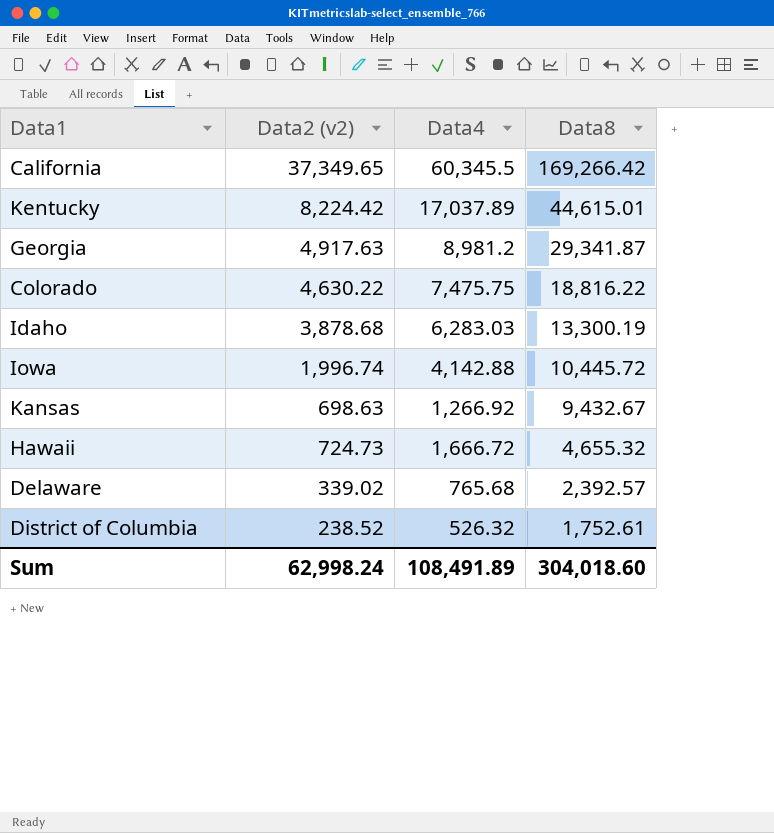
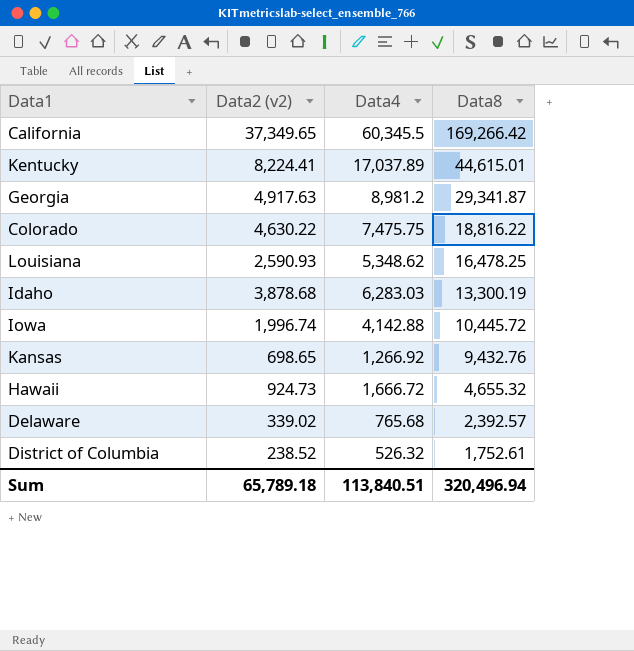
Kentucky | Data2 (v2): 8,224.42 -> 8,224.41
row Louisiana: none -> 2,590.93 | 5,348.62 | 16,478.25
Kansas | Data2 (v2): 698.63 -> 698.65
Kansas | Data8: 9,432.67 -> 9,432.76
Hawaii | Data2 (v2): 724.73 -> 924.73
Sum | Data2 (v2): 62,998.24 -> 65,789.18
Sum | Data4: 108,491.89 -> 113,840.51
Sum | Data8: 304,018.60 -> 320,496.94

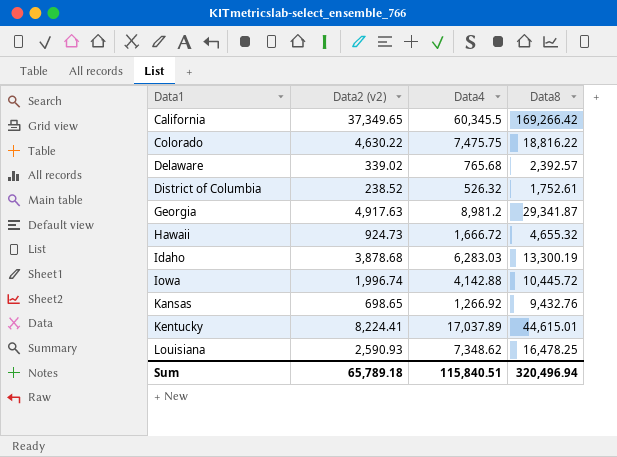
row order: Data8 descending -> Data1 ascending
Louisiana | Data4: 5,348.62 -> 7,348.62
Sum | Data4: 113,840.51 -> 115,840.51

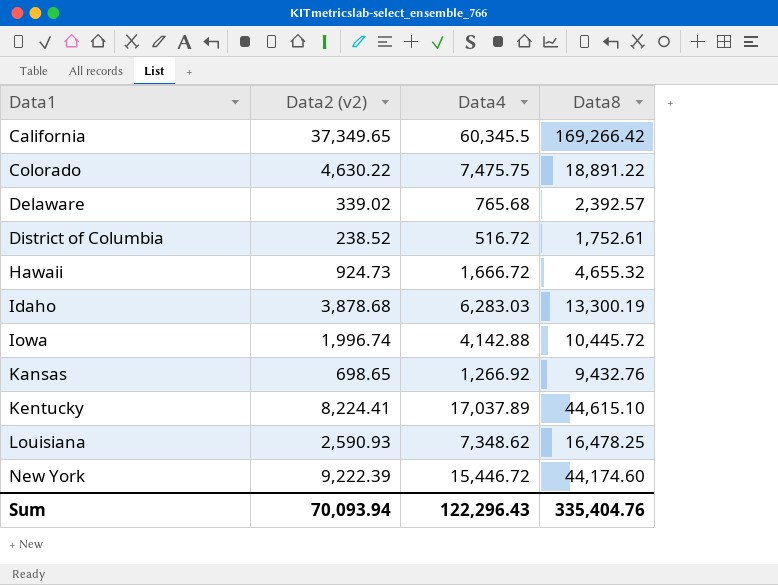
row Georgia: 4,917.63 | 8,981.2 | 29,341.87 -> none
Colorado | Data8: 18,816.22 -> 18,891.22
District of Columbia | Data4: 526.32 -> 516.72
Kentucky | Data8: 44,615.01 -> 44,615.10
row New York: none -> 9,222.39 | 15,446.72 | 44,174.60
Sum | Data2 (v2): 65,789.18 -> 70,093.94
Sum | Data4: 115,840.51 -> 122,296.43
Sum | Data8: 320,496.94 -> 335,404.76

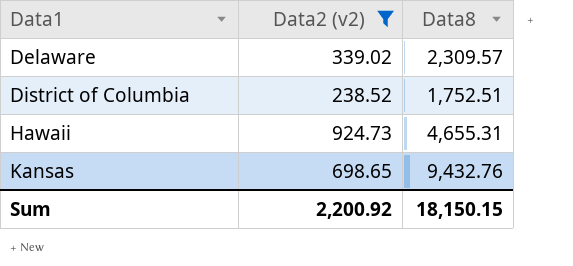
filter: none -> Data2 (v2) <= 924.73
column Data4 | position: 3 -> none
Delaware | Data8: 2,392.57 -> 2,309.57
District of Columbia | Data8: 1,752.61 -> 1,752.51
Hawaii | Data8: 4,655.32 -> 4,655.31
Sum | Data2 (v2): 70,093.94 -> 2,200.92
Sum | Data8: 335,404.76 -> 18,150.15

